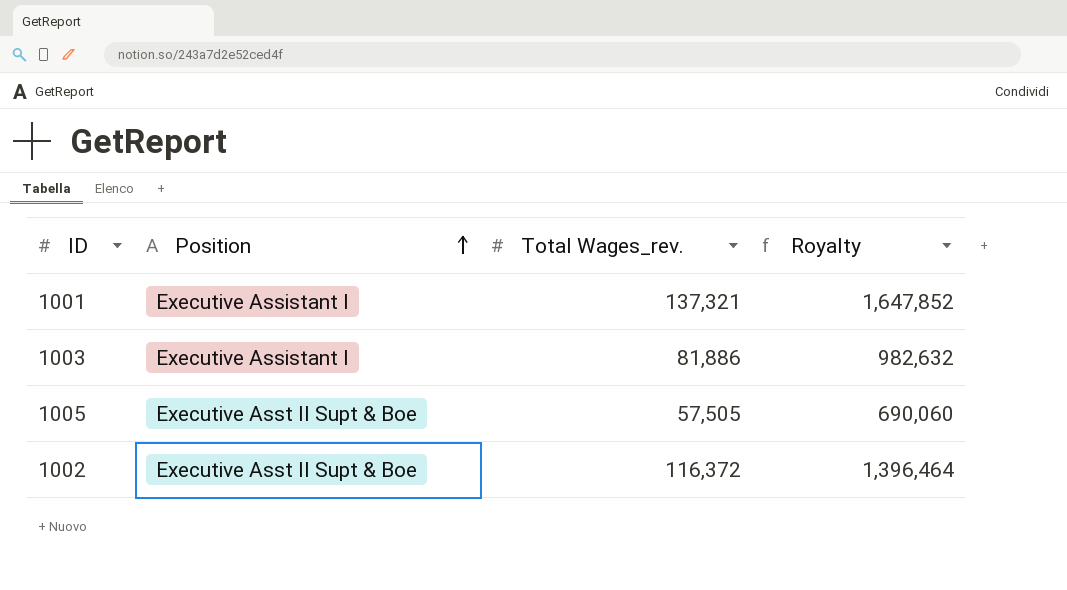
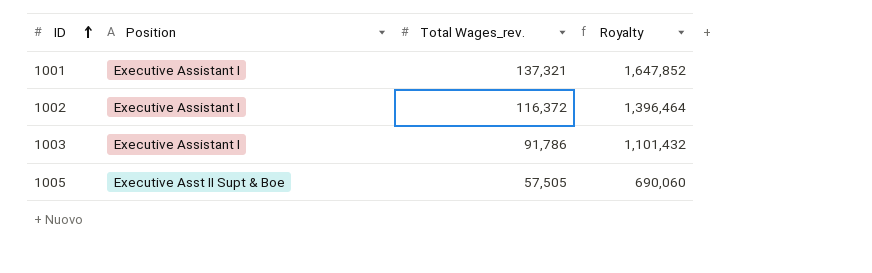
row order: Position ascending -> ID ascending
1002 | Position: Executive Asst II Supt & Boe -> Executive Assistant I
1003 | Total Wages_rev.: 81,886 -> 91,786
1003 | Royalty: 982,632 -> 1,101,432

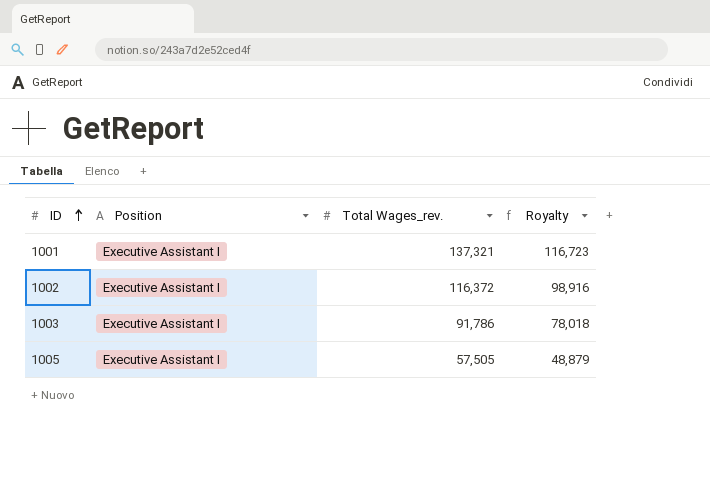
column Royalty | formula: [Total Wages_rev.] * 12 -> [Total Wages_rev.] * 0.85
1005 | Position: Executive Asst II Supt & Boe -> Executive Assistant I

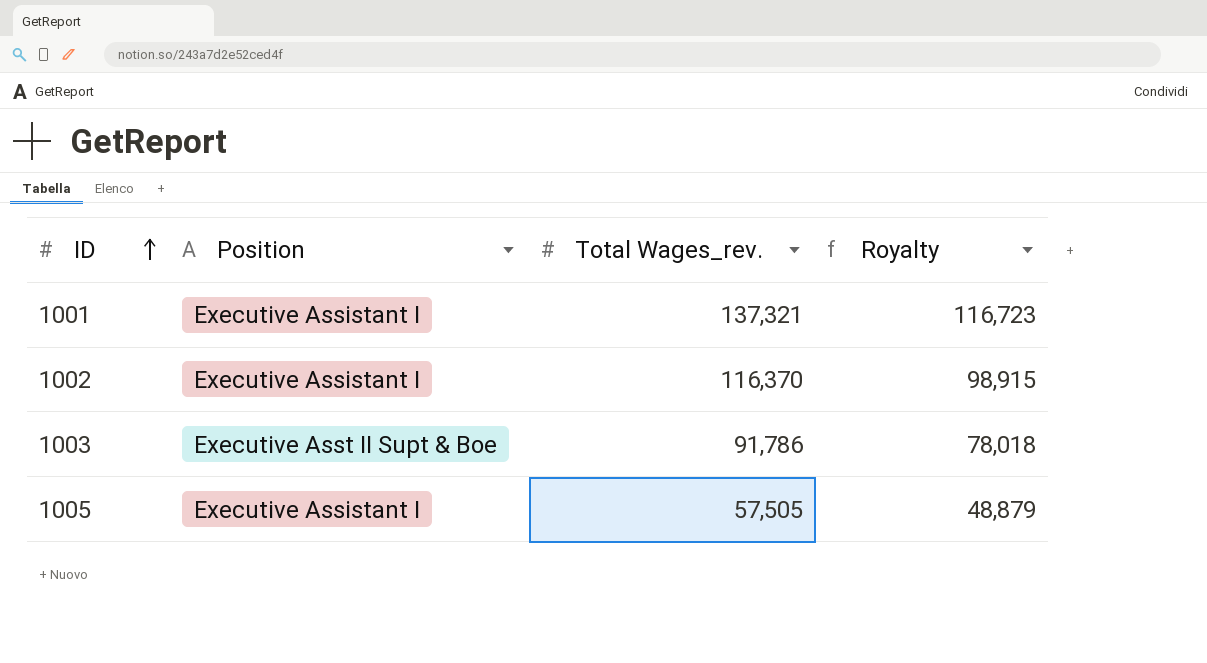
1002 | Total Wages_rev.: 116,372 -> 116,370
1002 | Royalty: 98,916 -> 98,915
1003 | Position: Executive Assistant I -> Executive Asst II Supt & Boe

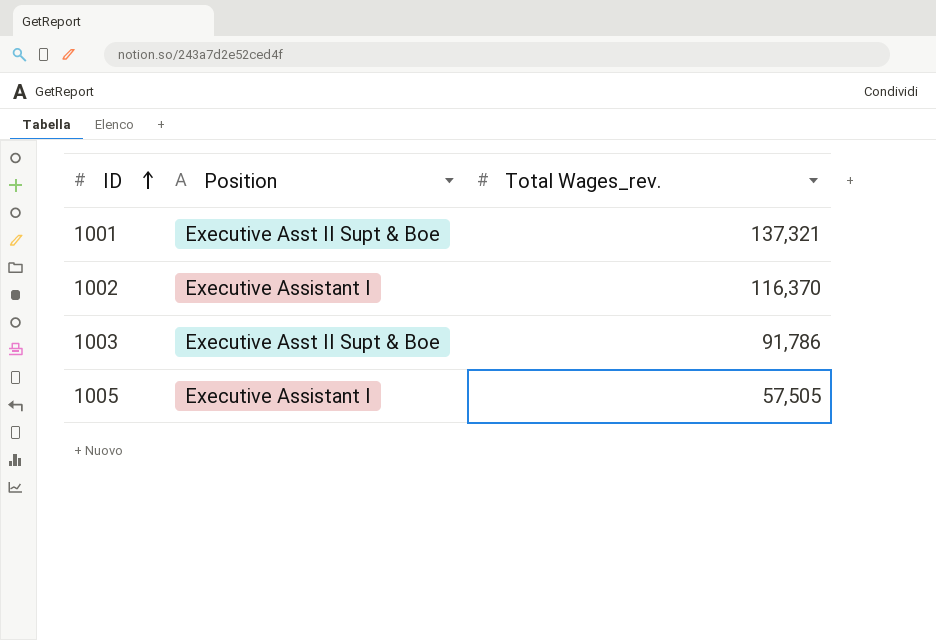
column Royalty | formula: [Total Wages_rev.] * 0.85 -> none
1001 | Position: Executive Assistant I -> Executive Asst II Supt & Boe

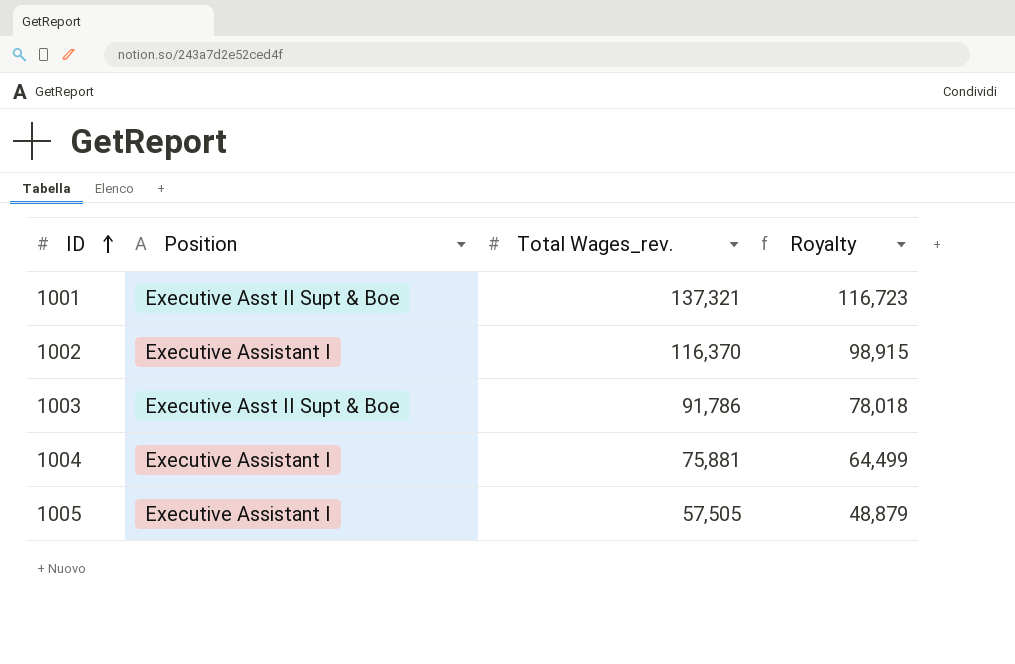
column Royalty | formula: none -> [Total Wages_rev.] * 0.85
row 1004: none -> Executive Assistant I | 75,881 | 64,499

